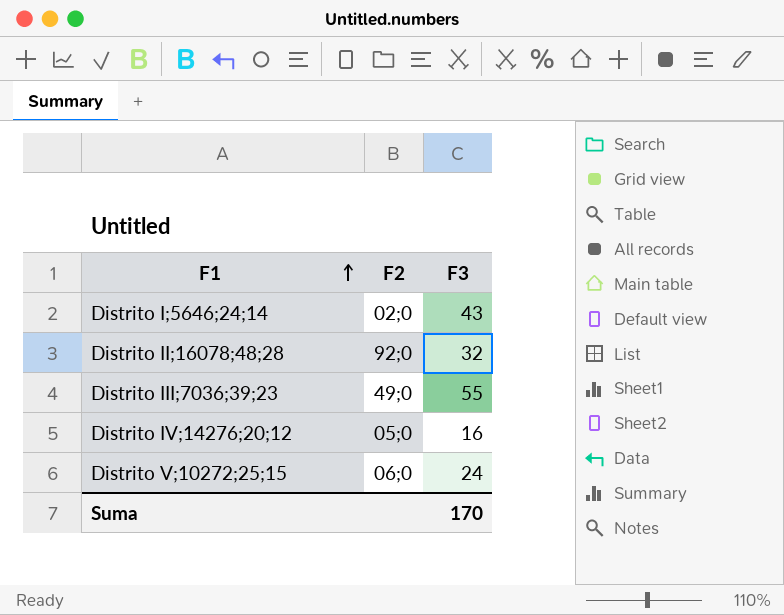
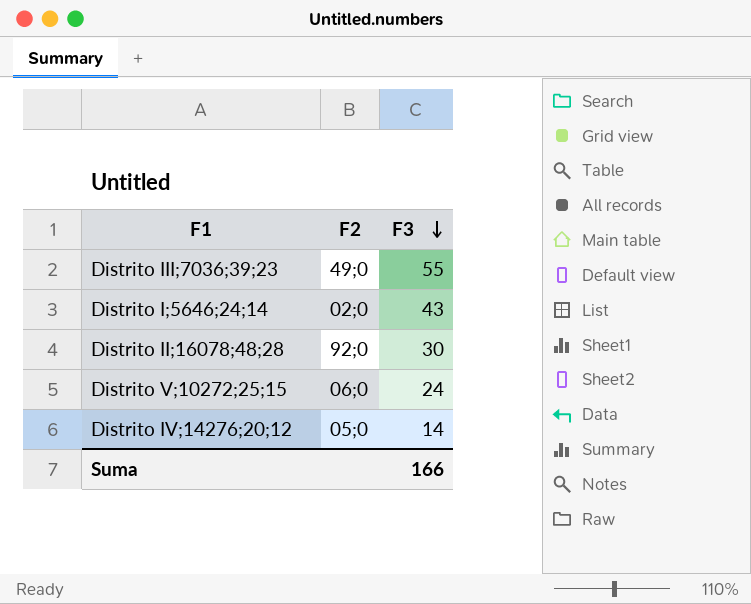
row order: F1 ascending -> F3 descending
Distrito II;16078;48;28 | F3: 32 -> 30
Distrito IV;14276;20;12 | F3: 16 -> 14
Suma | F3: 170 -> 166

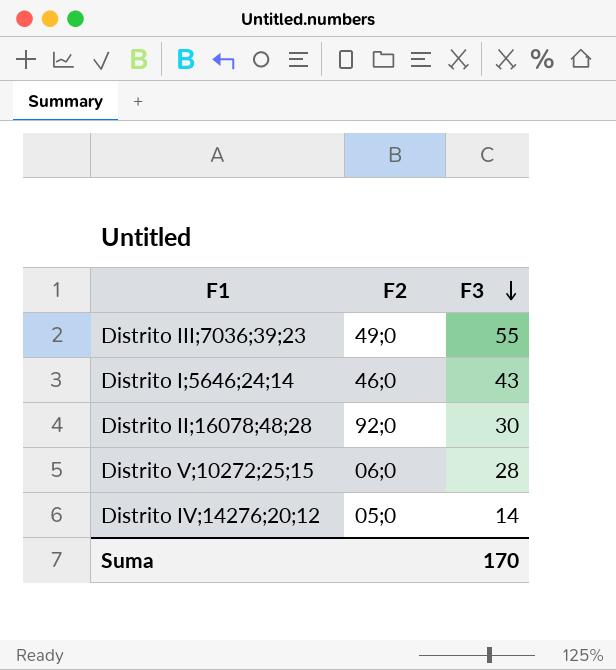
Distrito I;5646;24;14 | F2: 02;0 -> 46;0
Distrito V;10272;25;15 | F3: 24 -> 28
Suma | F3: 166 -> 170

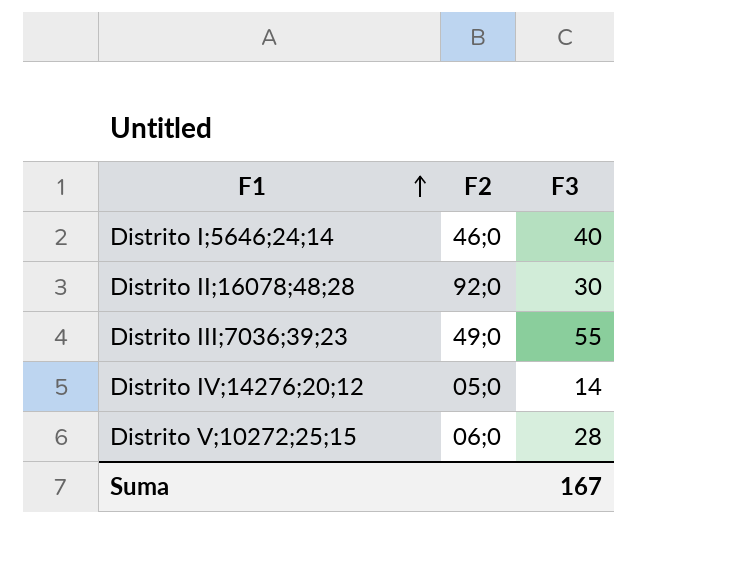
row order: F3 descending -> F1 ascending
Distrito I;5646;24;14 | F3: 43 -> 40
Suma | F3: 170 -> 167

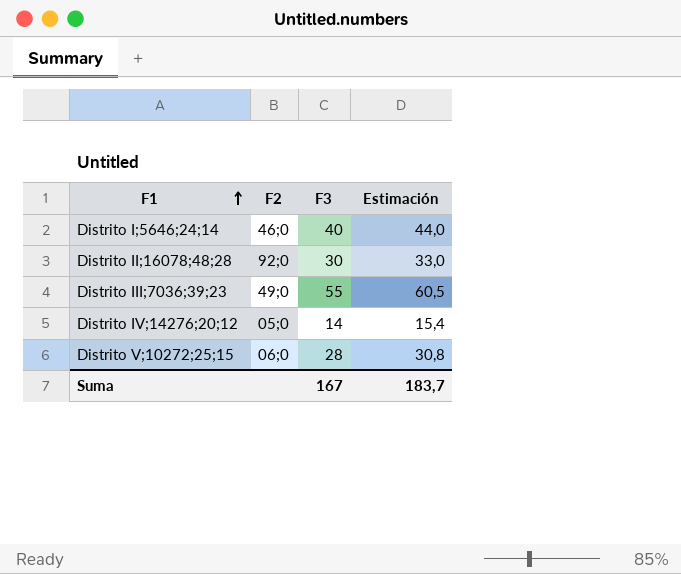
column Estimación | formula: none -> [F3] * 1,1

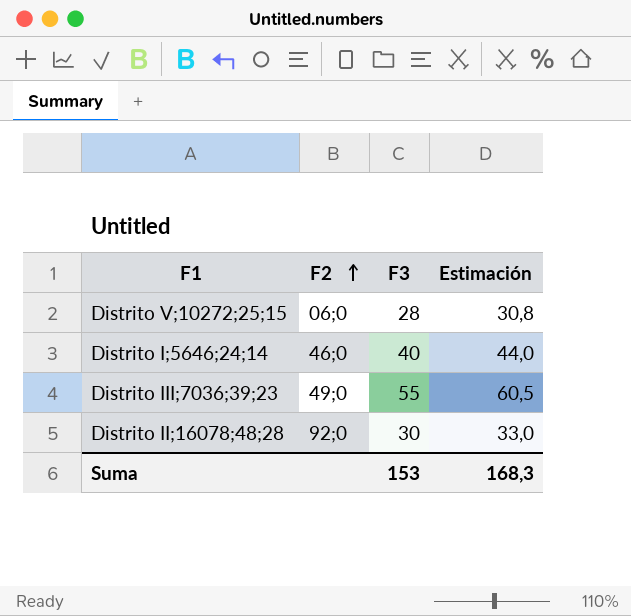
row order: F1 ascending -> F2 ascending
row Distrito IV;14276;20;12: 05;0 | 14 | 15,4 -> none
Suma | F3: 167 -> 153
Suma | Estimación: 183,7 -> 168,3

